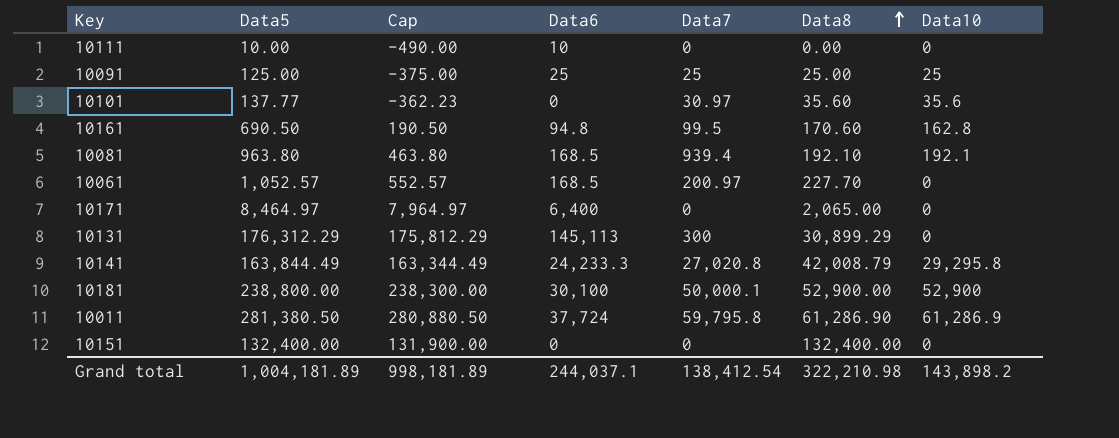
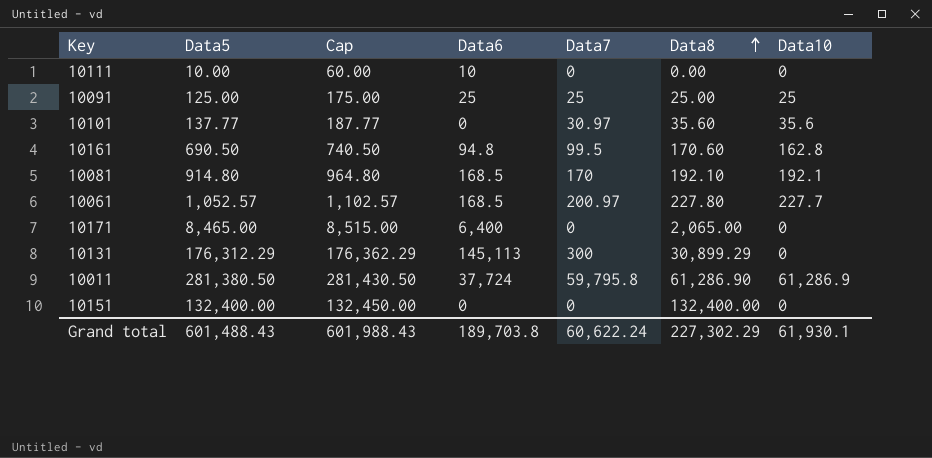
column Cap | formula: [Data5] - 500 -> [Data5] + 50
row 10141: 163,844.49 | 163,344.49 | 24,233.3 | 27,020.8 | 42,008.79 | 29,295.8 -> none
row 10181: 238,800.00 | 238,300.00 | 30,100 | 50,000.1 | 52,900.00 | 52,900 -> none
10081 | Data5: 963.80 -> 914.80
10081 | Data7: 939.4 -> 170
10061 | Data8: 227.70 -> 227.80
10061 | Data10: 0 -> 227.7
10171 | Data5: 8,464.97 -> 8,465.00
Grand total | Data5: 1,004,181.89 -> 601,488.43
Grand total | Cap: 998,181.89 -> 601,988.43
Grand total | Data6: 244,037.1 -> 189,703.8
Grand total | Data7: 138,412.54 -> 60,622.24
Grand total | Data8: 322,210.98 -> 227,302.29
Grand total | Data10: 143,898.2 -> 61,930.1

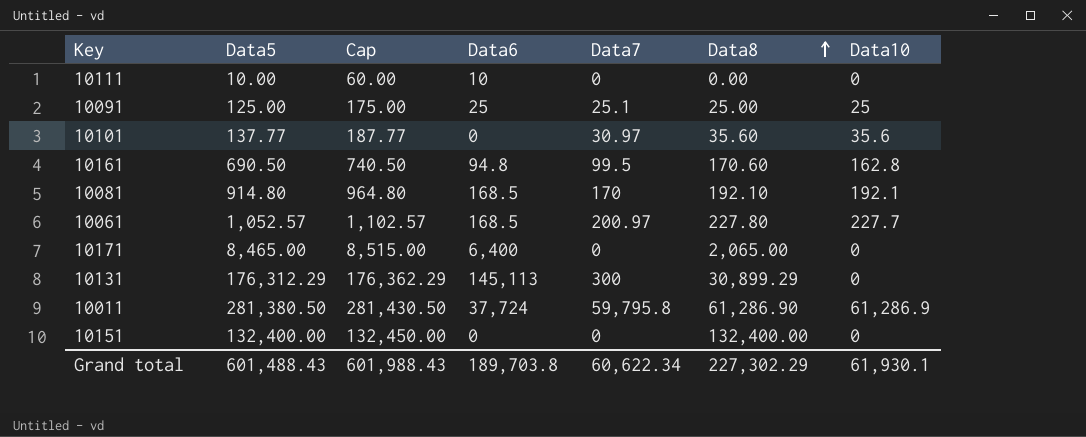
10091 | Data7: 25 -> 25.1
Grand total | Data7: 60,622.24 -> 60,622.34

